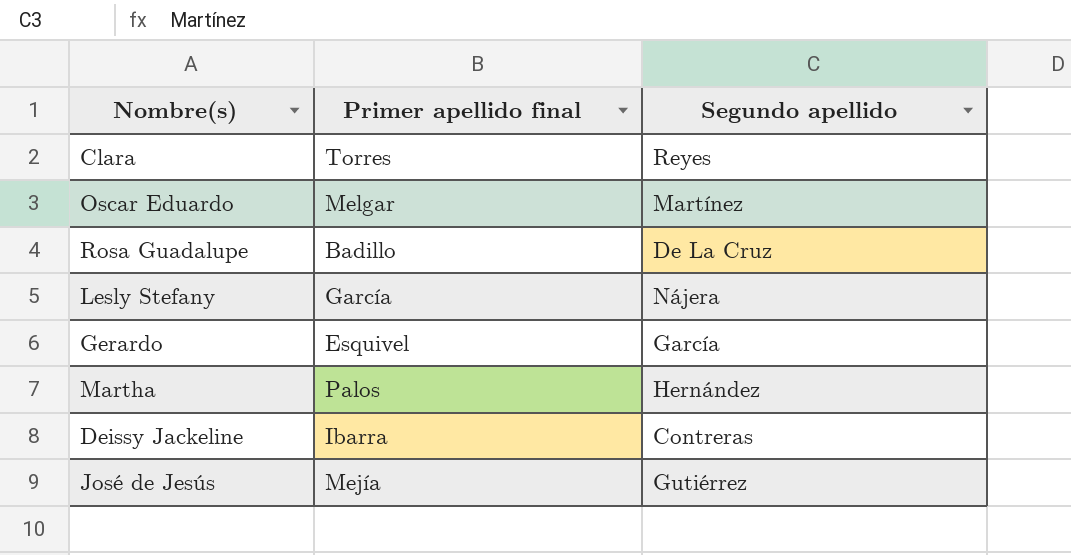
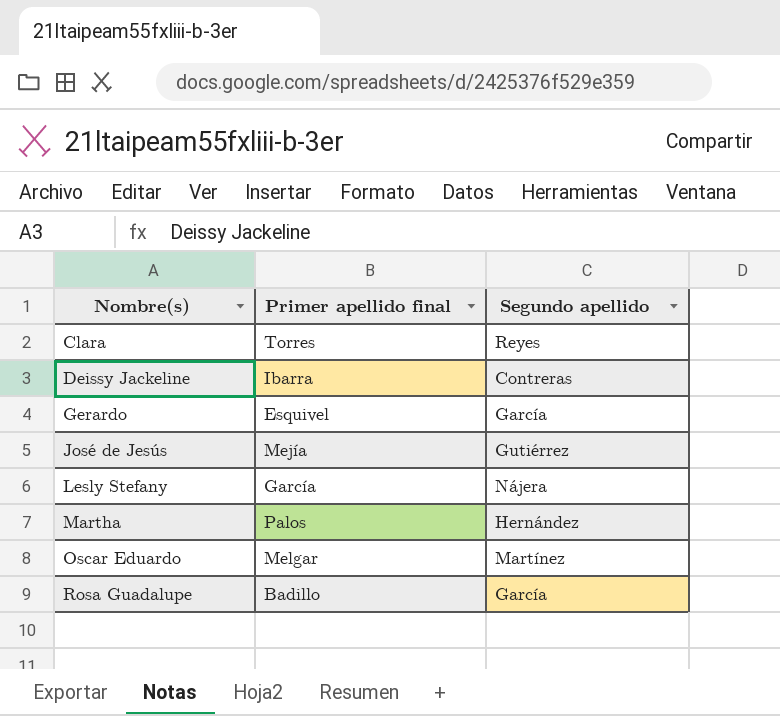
row order: none -> Nombre(s) ascending
Rosa Guadalupe | Segundo apellido: De La Cruz -> García

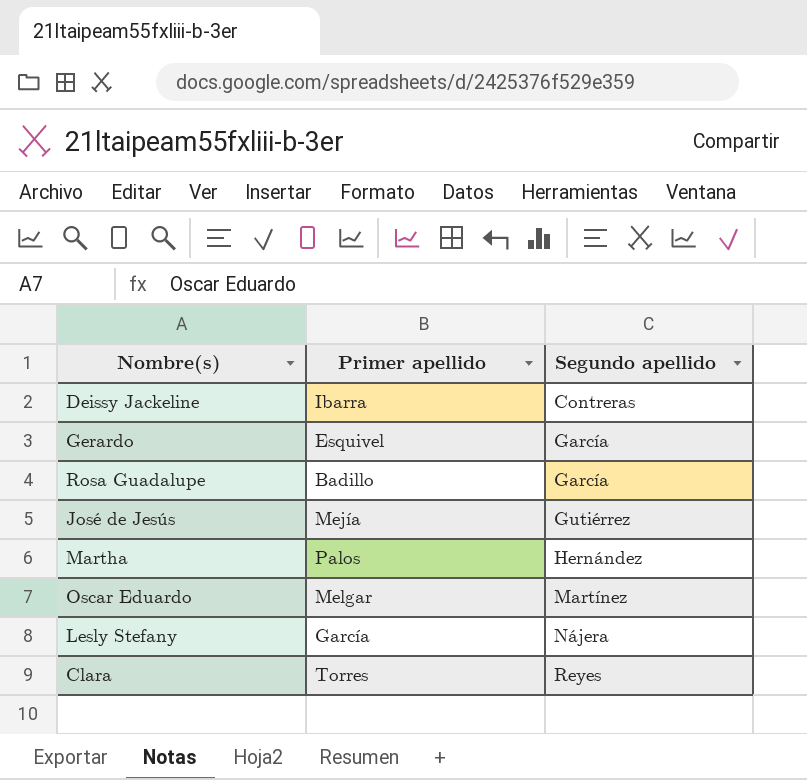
row order: Nombre(s) ascending -> Segundo apellido ascending
column name: Primer apellido final -> Primer apellido

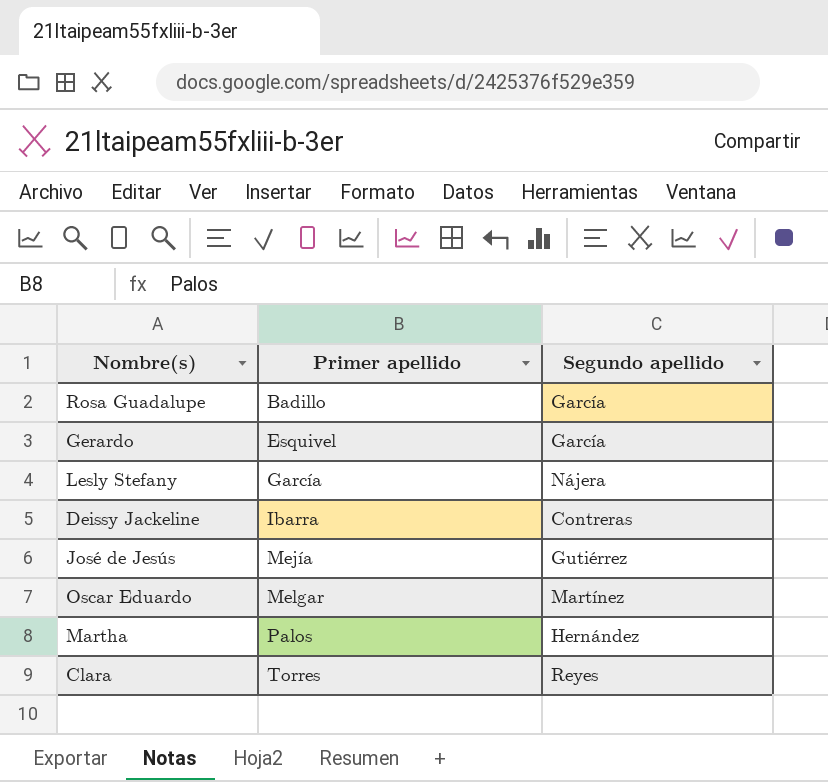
row order: Segundo apellido ascending -> Primer apellido ascending

